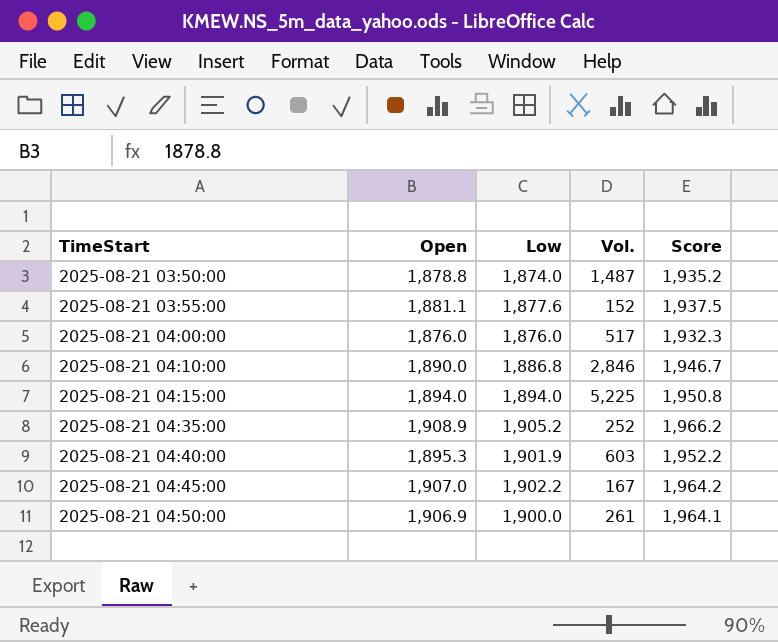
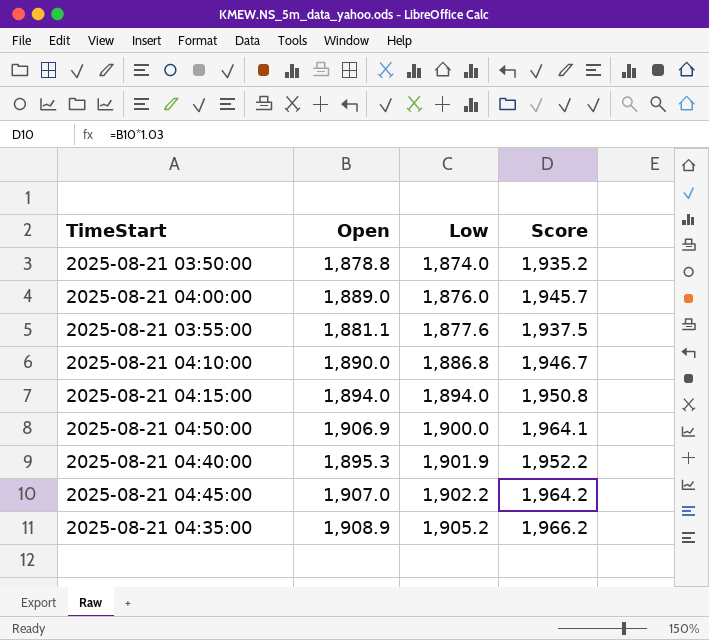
row order: TimeStart ascending -> Low ascending
column Vol. | position: 4 -> none
2025-08-21 04:00:00 | Open: 1,876.0 -> 1,889.0
2025-08-21 04:00:00 | Score: 1,932.3 -> 1,945.7

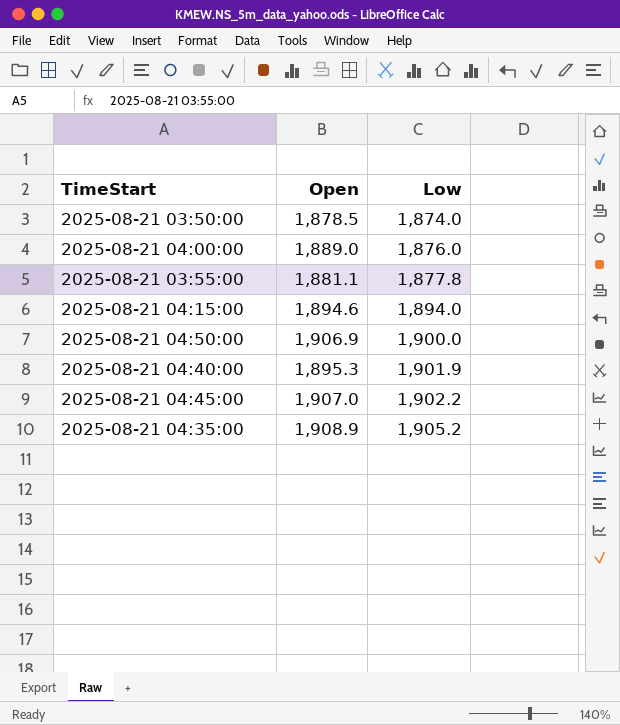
column Score | formula: [Open] * 1.03 -> none
row 2025-08-21 04:10:00: 1,890.0 | 1,886.8 | 1,946.7 -> none
2025-08-21 03:50:00 | Open: 1,878.8 -> 1,878.5
2025-08-21 03:55:00 | Low: 1,877.6 -> 1,877.8
2025-08-21 04:15:00 | Open: 1,894.0 -> 1,894.6

